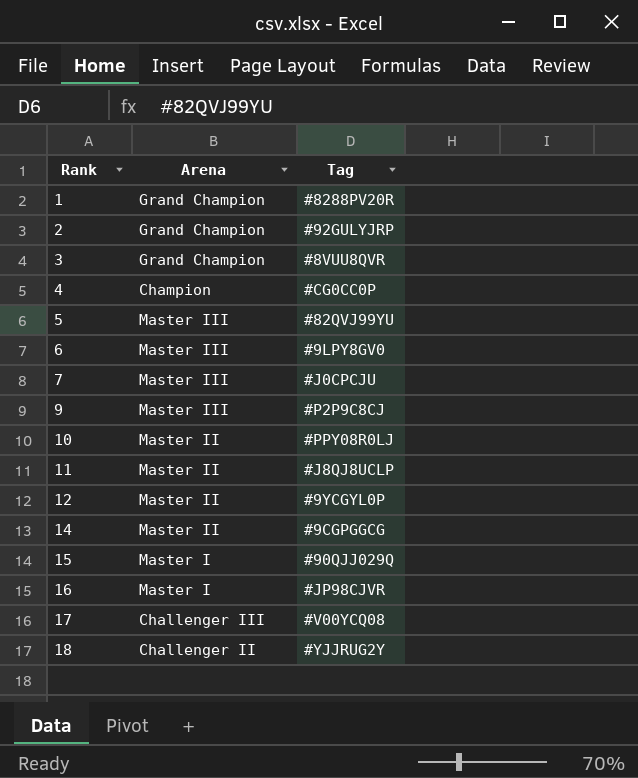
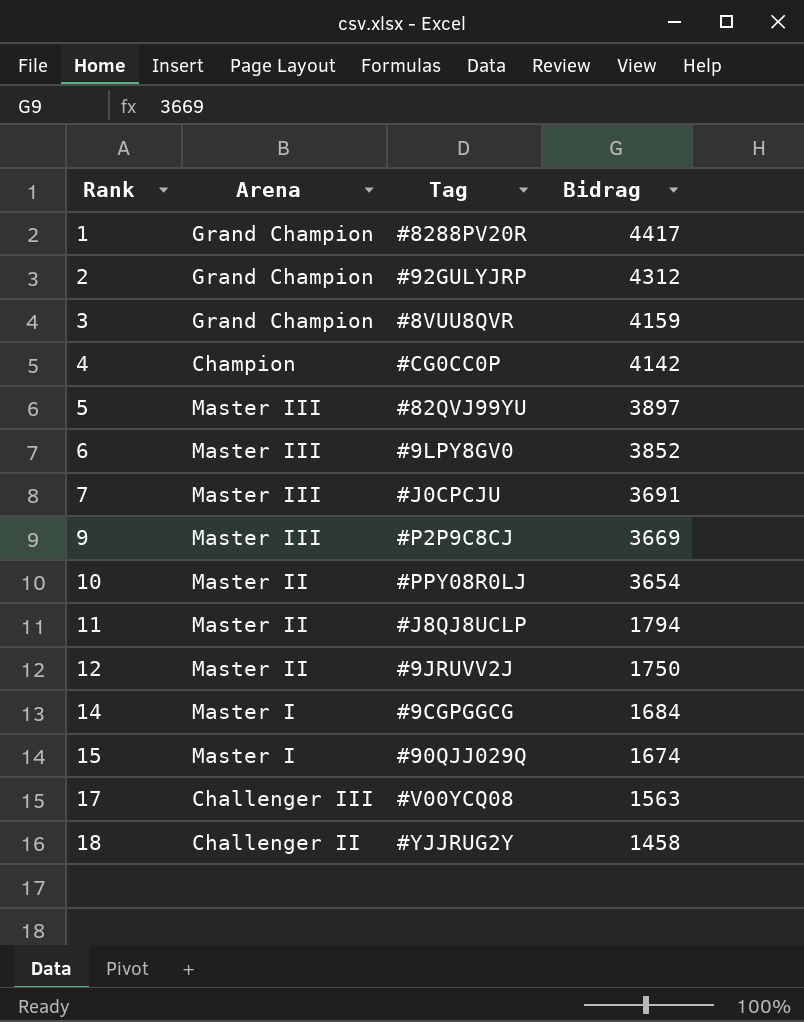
column Bidrag | position: none -> 4
row 16: Master I | #JP98CJVR -> none
12 | Tag: #9YCGYL0P -> #9JRUVV2J
14 | Arena: Master II -> Master I

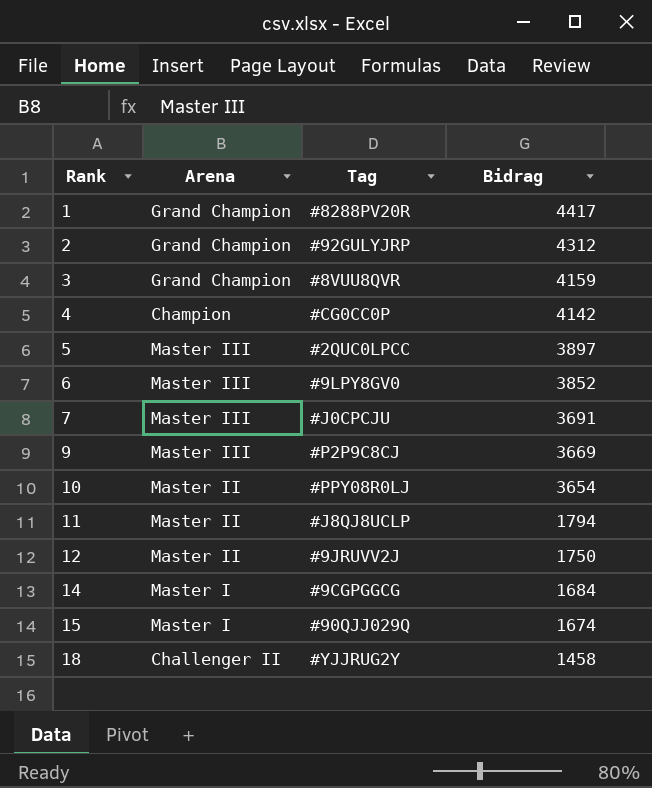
row 17: Challenger III | #V00YCQ08 | 1563 -> none
5 | Tag: #82QVJ99YU -> #2QUC0LPCC

